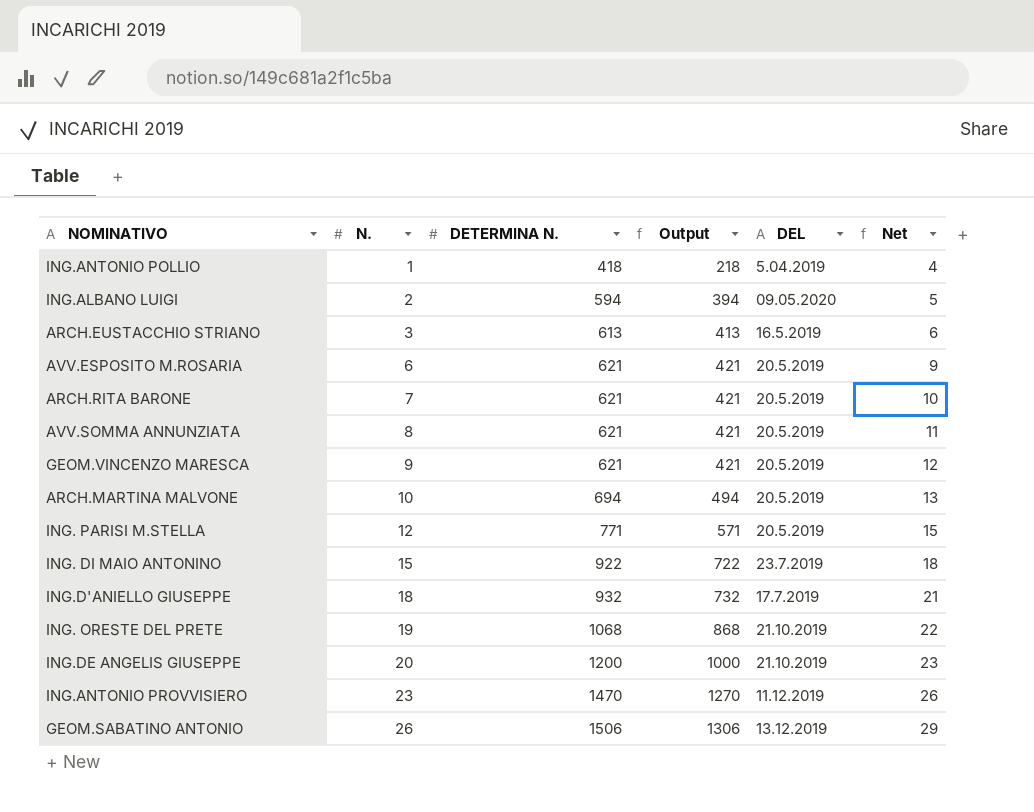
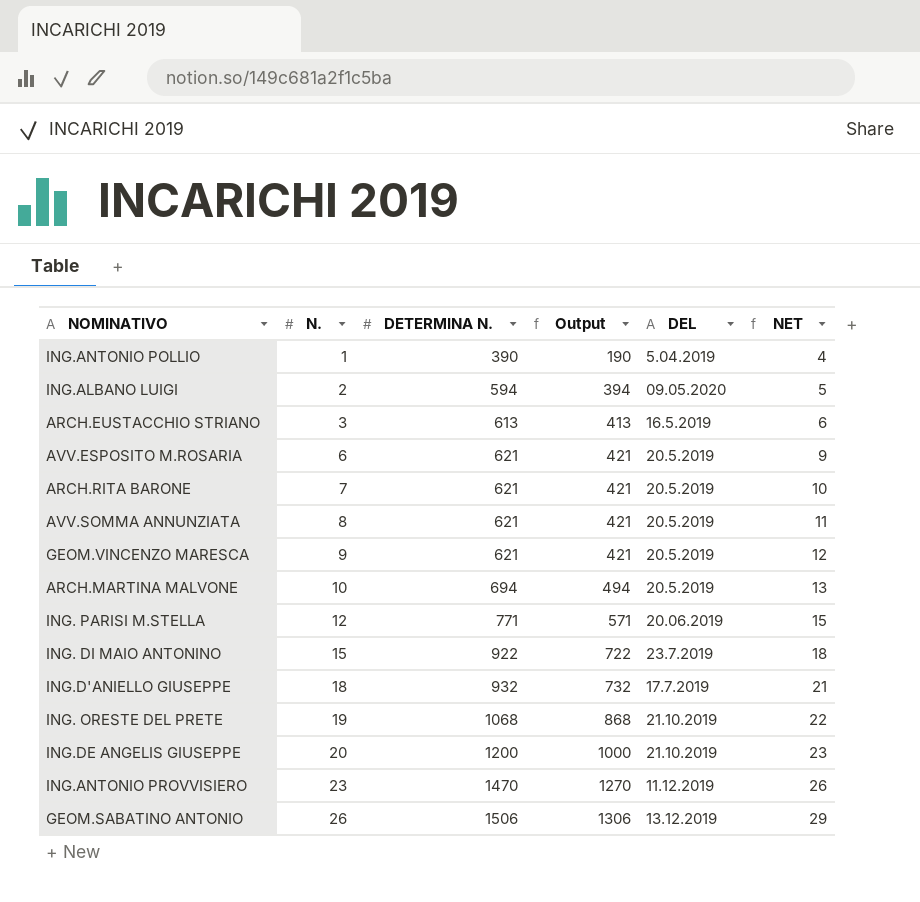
column name: Net -> NET
ING.ANTONIO POLLIO | DETERMINA N.: 418 -> 390
ING.ANTONIO POLLIO | Output: 218 -> 190
ING. PARISI M.STELLA | DEL: 20.5.2019 -> 20.06.2019

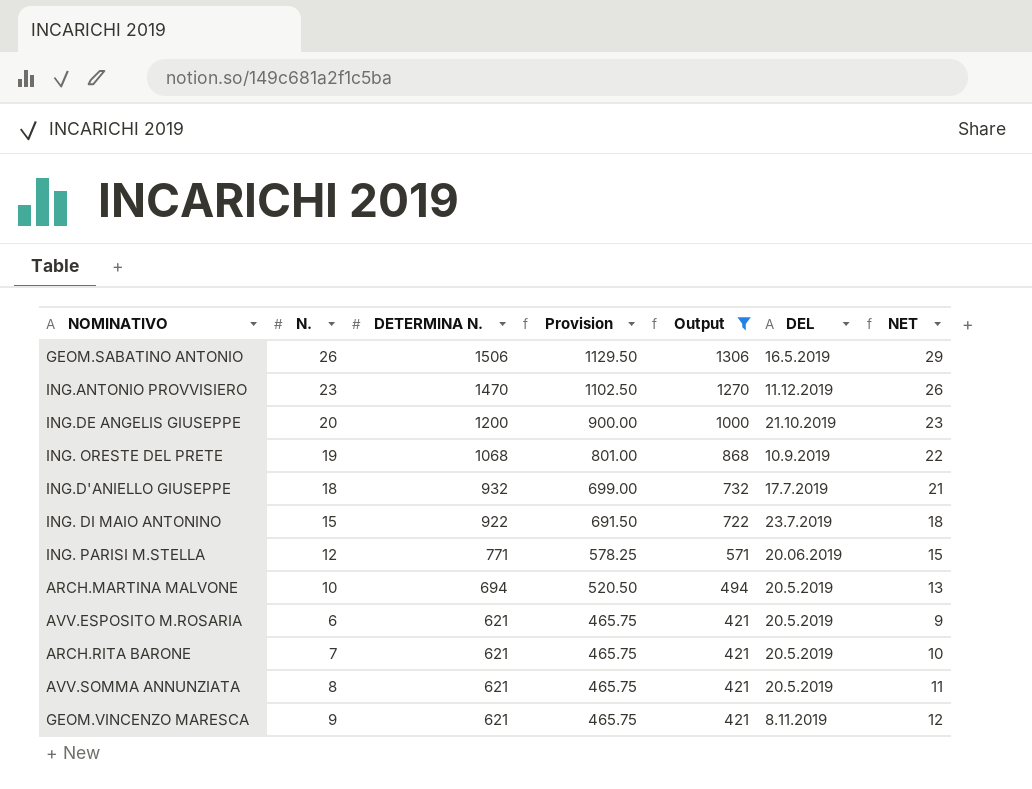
filter: none -> Output >= 421
row order: N. ascending -> DETERMINA N. descending
column Provision | formula: none -> [DETERMINA N.] * 0.75
GEOM.SABATINO ANTONIO | DEL: 13.12.2019 -> 16.5.2019
ING. ORESTE DEL PRETE | DEL: 21.10.2019 -> 10.9.2019
GEOM.VINCENZO MARESCA | DEL: 20.5.2019 -> 8.11.2019

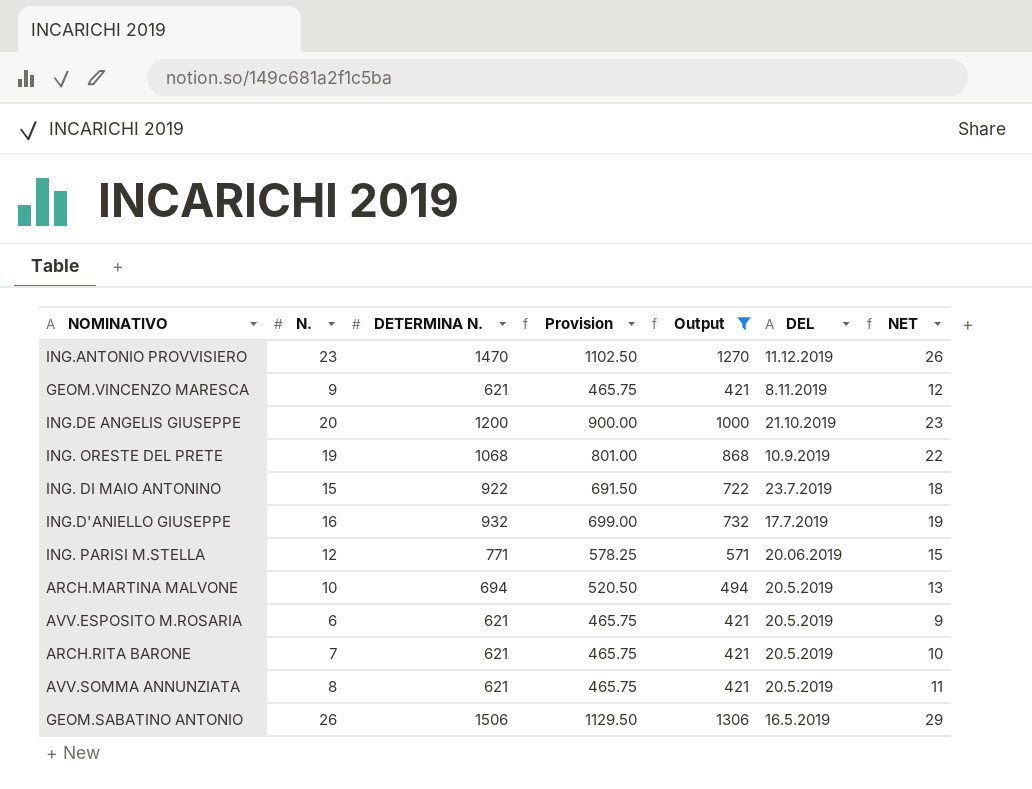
row order: DETERMINA N. descending -> DEL descending
ING.D'ANIELLO GIUSEPPE | N.: 18 -> 16
ING.D'ANIELLO GIUSEPPE | NET: 21 -> 19

